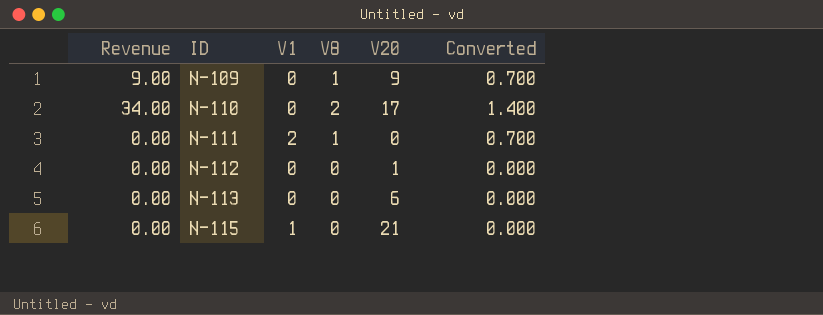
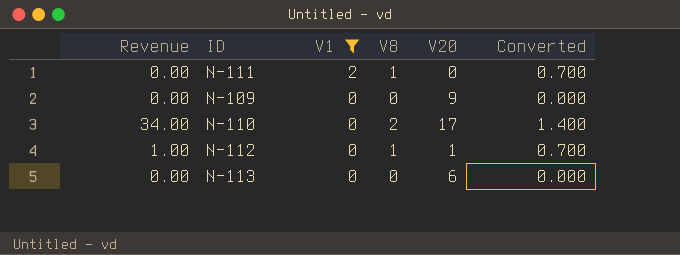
filter: none -> V1 != 1
row order: ID ascending -> V1 descending
N-109 | Revenue: 9.00 -> 0.00
N-109 | V8: 1 -> 0
N-109 | Converted: 0.700 -> 0.000
N-112 | Revenue: 0.00 -> 1.00
N-112 | V8: 0 -> 1
N-112 | Converted: 0.000 -> 0.700

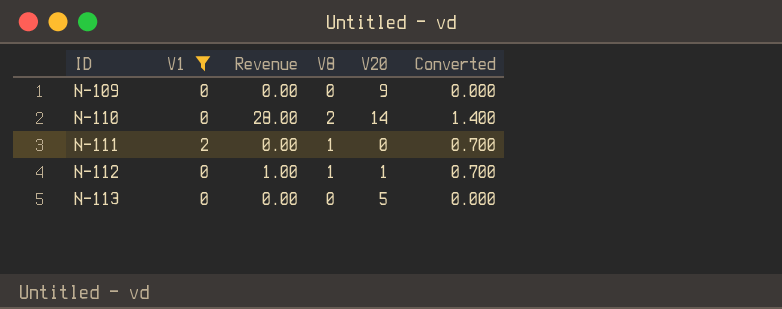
row order: V1 descending -> ID ascending
column Revenue | position: 1 -> 3
N-110 | Revenue: 34.00 -> 28.00
N-110 | V20: 17 -> 14
N-113 | V20: 6 -> 5

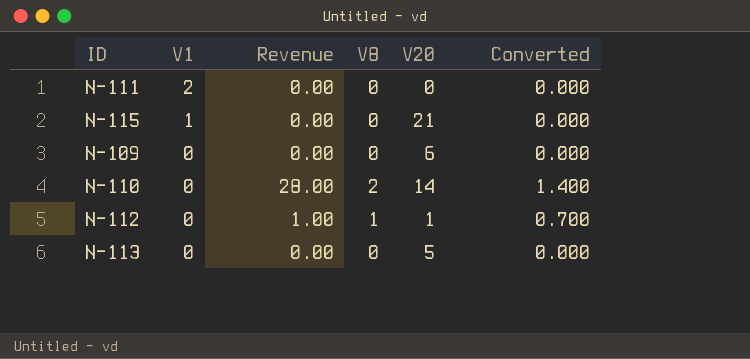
filter: V1 != 1 -> none
row order: ID ascending -> V1 descending
N-111 | V8: 1 -> 0
N-111 | Converted: 0.700 -> 0.000
N-109 | V20: 9 -> 6

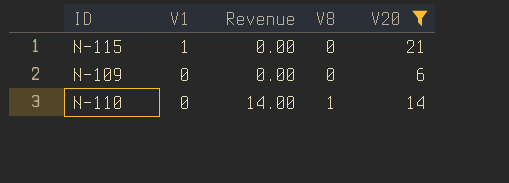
filter: none -> V20 >= 6
column Converted | formula: [V8] * 0.7 -> none
N-110 | Revenue: 28.00 -> 14.00
N-110 | V8: 2 -> 1

